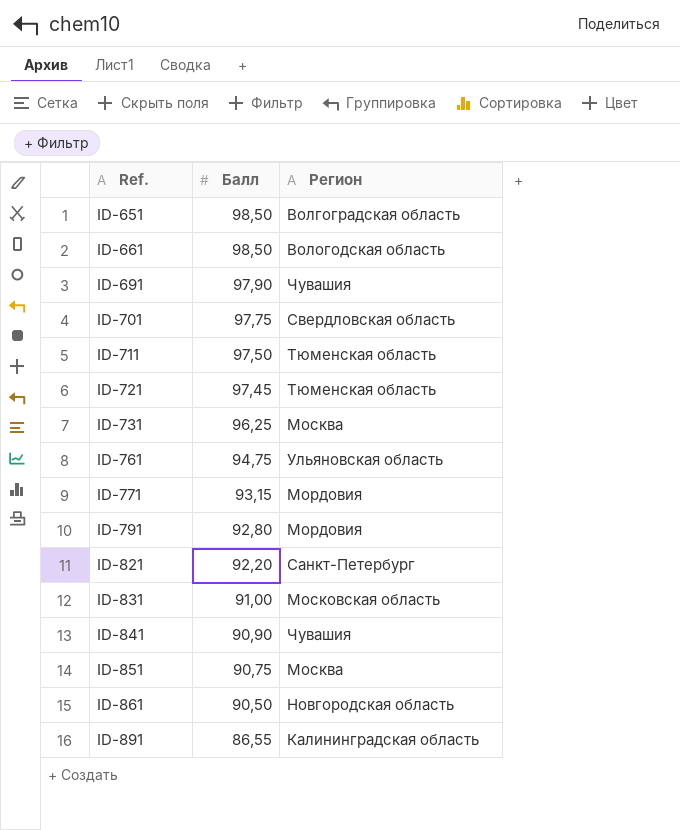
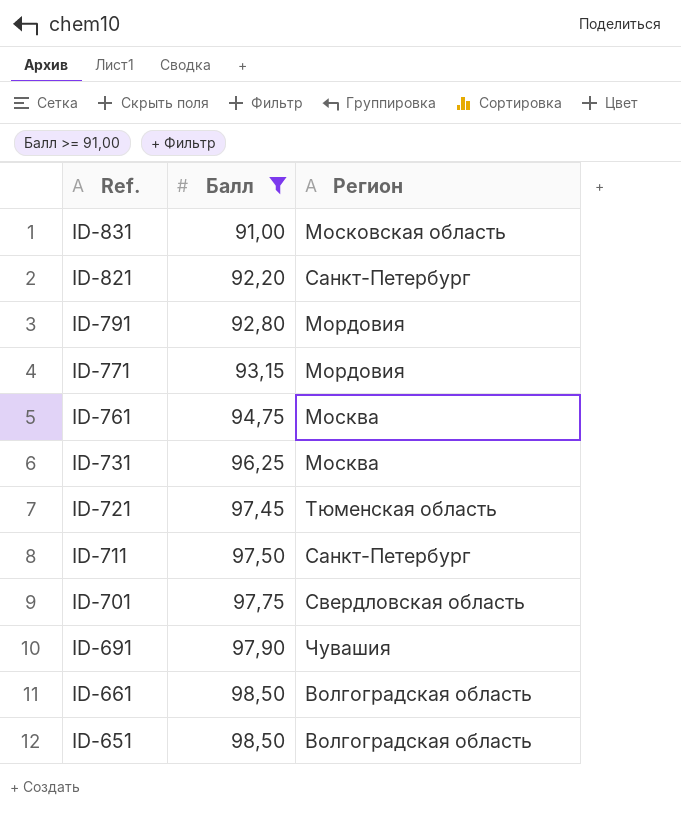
filter: none -> Балл >= 91,00
row order: Ref. ascending -> Ref. descending
ID-761 | Регион: Ульяновская область -> Москва
ID-711 | Регион: Тюменская область -> Санкт-Петербург
ID-661 | Регион: Вологодская область -> Волгоградская область

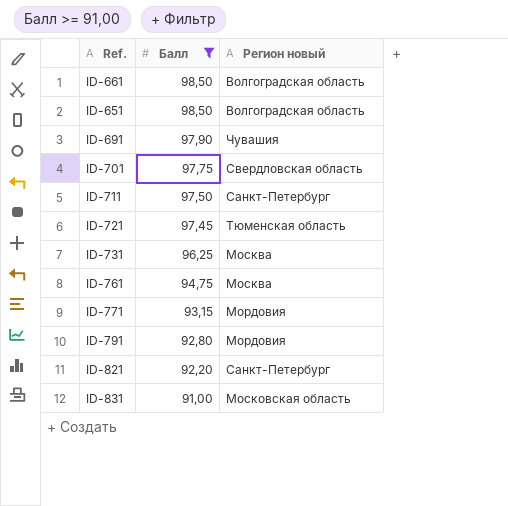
row order: Ref. descending -> Балл descending
column name: Регион -> Регион новый

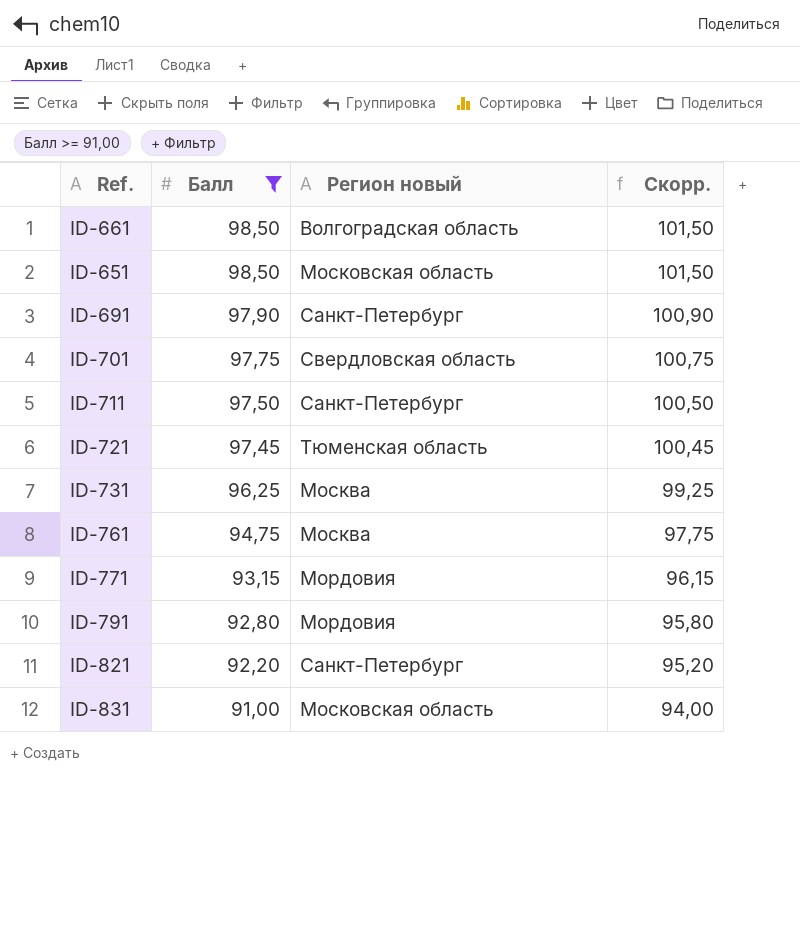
column Скорр. | formula: none -> [Балл] + 3
ID-651 | Регион новый: Волгоградская область -> Московская область
ID-691 | Регион новый: Чувашия -> Санкт-Петербург

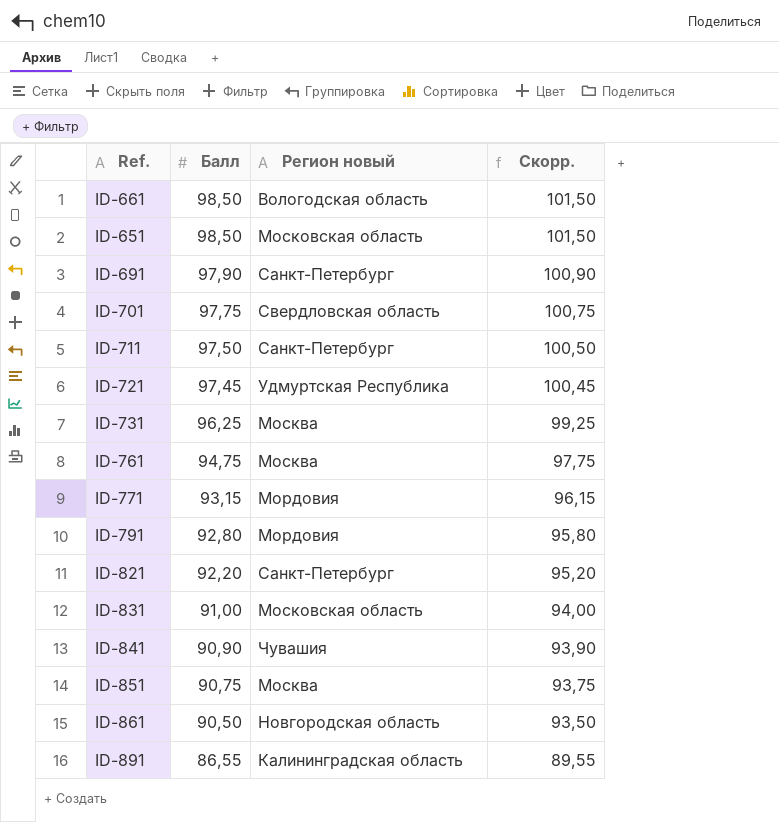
filter: Балл >= 91,00 -> none
ID-661 | Регион новый: Волгоградская область -> Вологодская область
ID-721 | Регион новый: Тюменская область -> Удмуртская Республика

